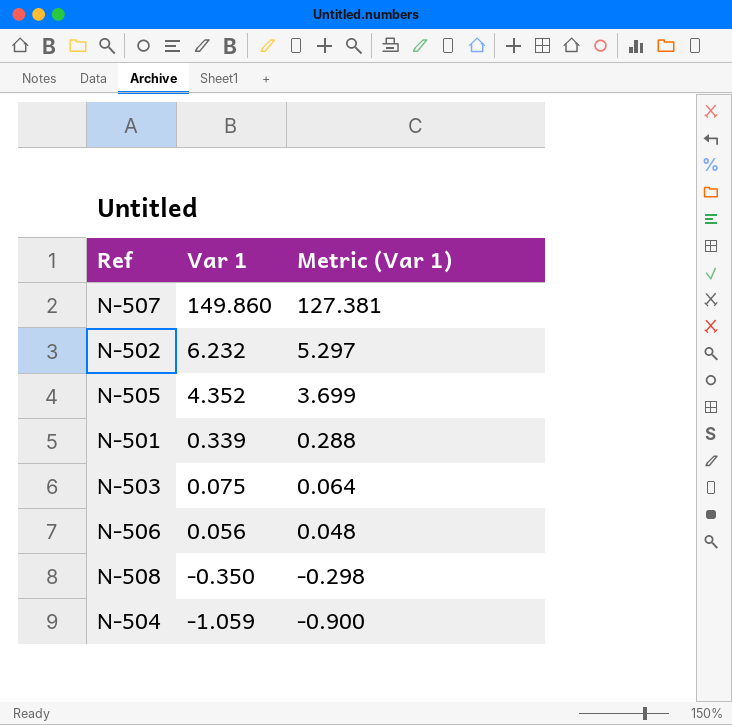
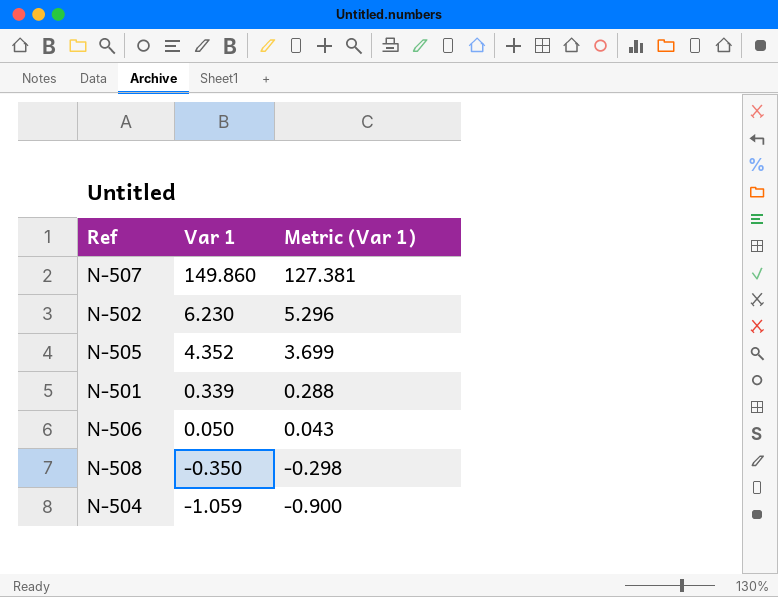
row N-503: 0.075 | 0.064 -> none
N-502 | Var 1: 6.232 -> 6.230
N-502 | Metric (Var 1): 5.297 -> 5.296
N-506 | Var 1: 0.056 -> 0.050
N-506 | Metric (Var 1): 0.048 -> 0.043

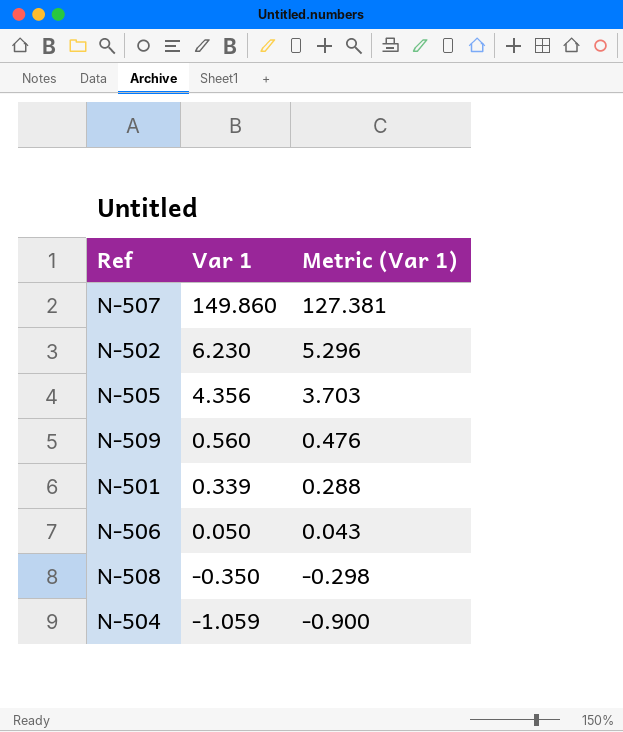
N-505 | Var 1: 4.352 -> 4.356
N-505 | Metric (Var 1): 3.699 -> 3.703
row N-509: none -> 0.560 | 0.476

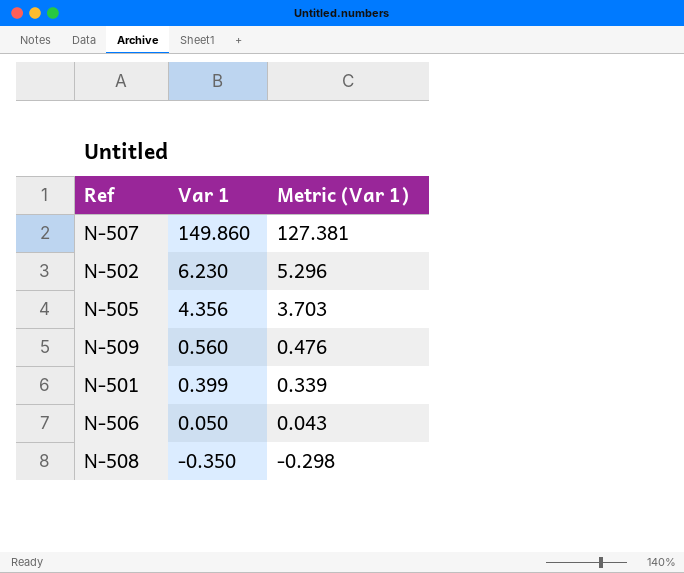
row N-504: -1.059 | -0.900 -> none
N-501 | Var 1: 0.339 -> 0.399
N-501 | Metric (Var 1): 0.288 -> 0.339

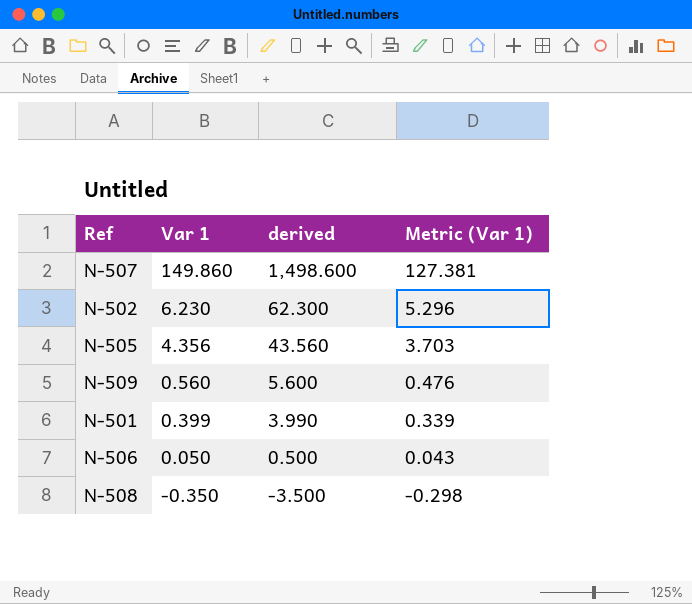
column derived | formula: none -> [Var 1] * 10

